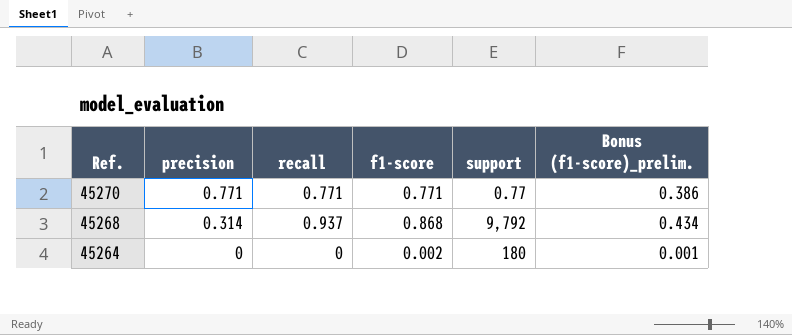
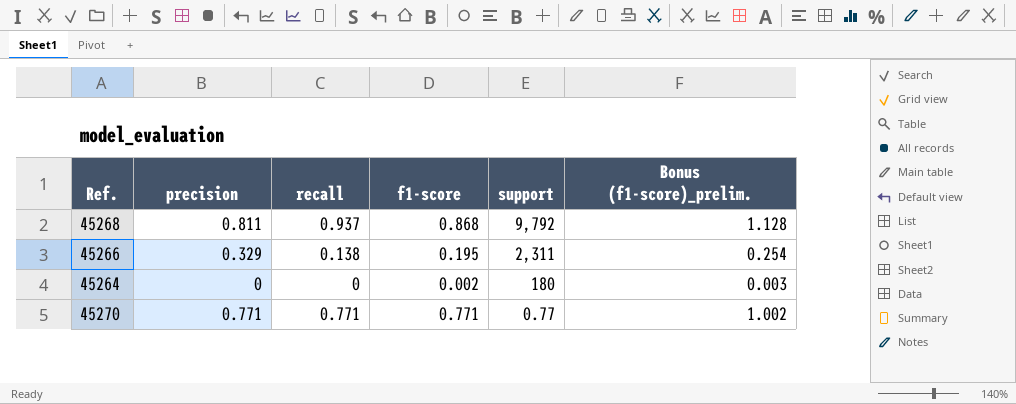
row order: Ref. descending -> support descending
column Bonus (f1-score)_prelim. | formula: [f1-score] * 0.5 -> [f1-score] * 1.3
45268 | precision: 0.314 -> 0.811
row 45266: none -> 0.329 | 0.138 | 0.195 | 2,311 | 0.254

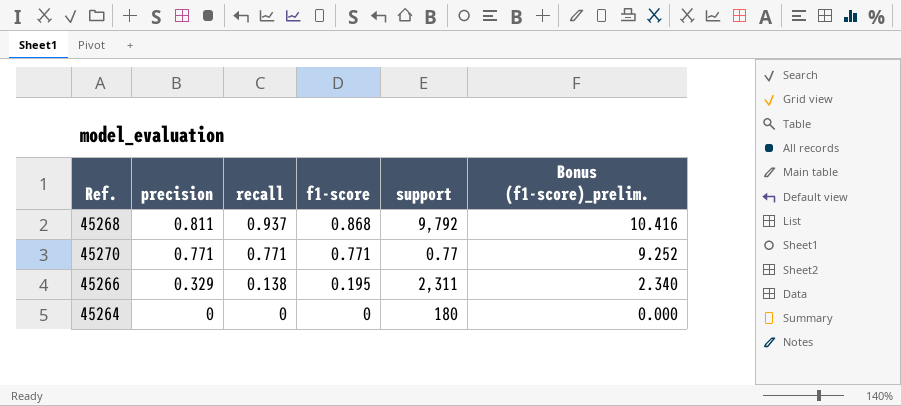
row order: support descending -> precision descending
column Bonus (f1-score)_prelim. | formula: [f1-score] * 1.3 -> [f1-score] * 12
45264 | f1-score: 0.002 -> 0

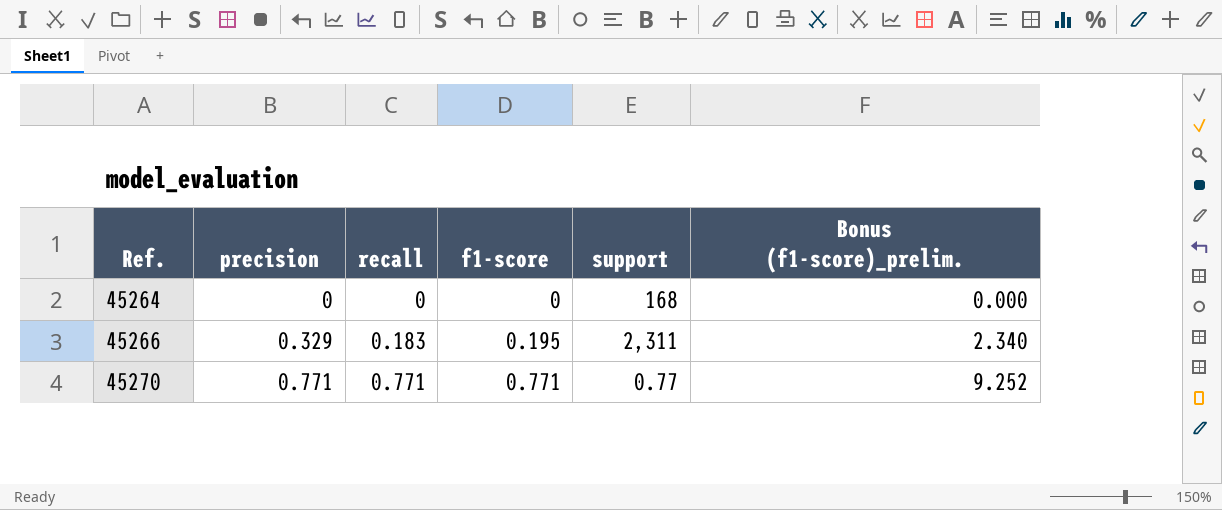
row order: precision descending -> Ref. ascending
row 45268: 0.811 | 0.937 | 0.868 | 9,792 | 10.416 -> none
45264 | support: 180 -> 168
45266 | recall: 0.138 -> 0.183

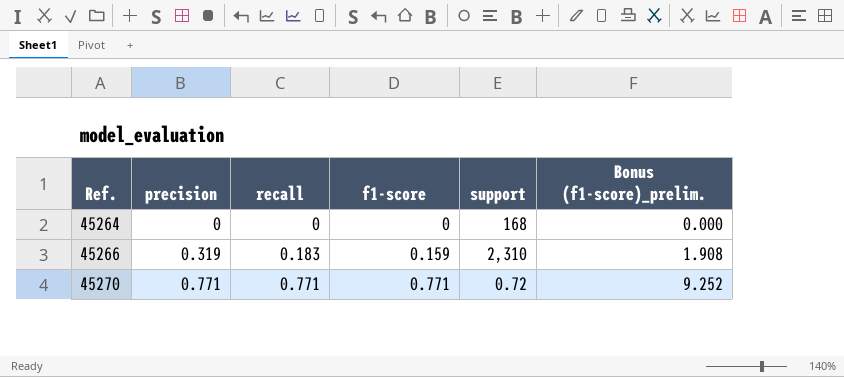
45266 | precision: 0.329 -> 0.319
45266 | f1-score: 0.195 -> 0.159
45266 | support: 2,311 -> 2,310
45266 | Bonus (f1-score)_prelim.: 2.340 -> 1.908
45270 | support: 0.77 -> 0.72

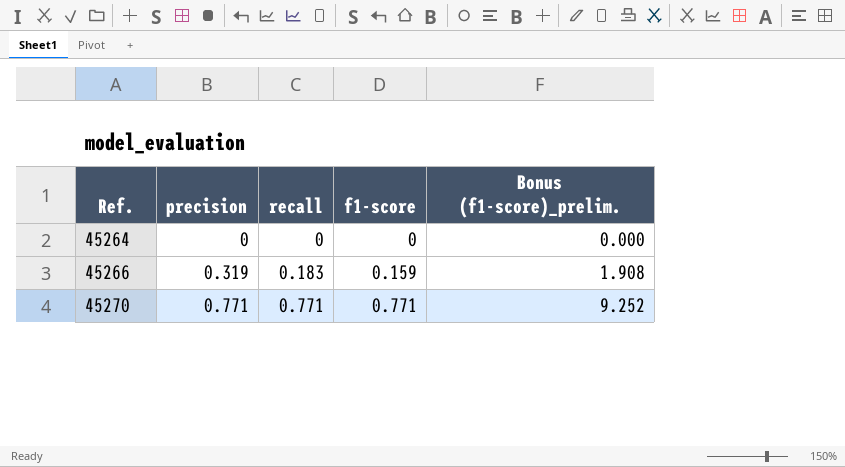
column support | position: 5 -> none

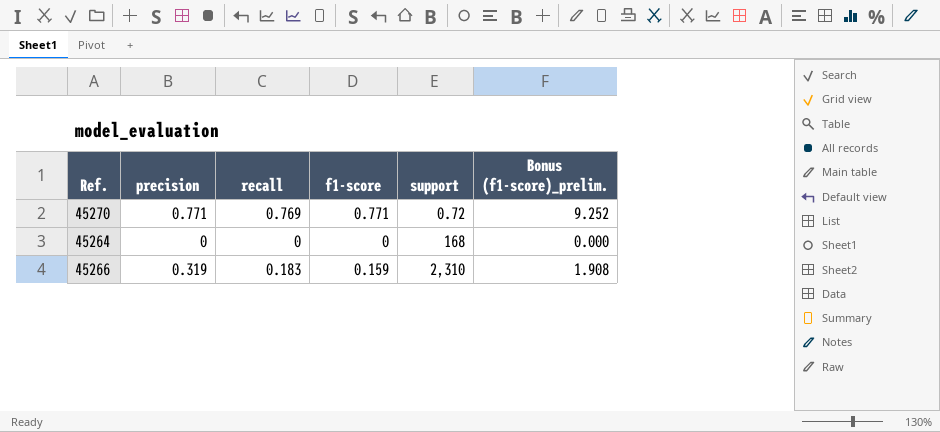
row order: Ref. ascending -> support ascending
column support | position: none -> 5
45270 | recall: 0.771 -> 0.769

